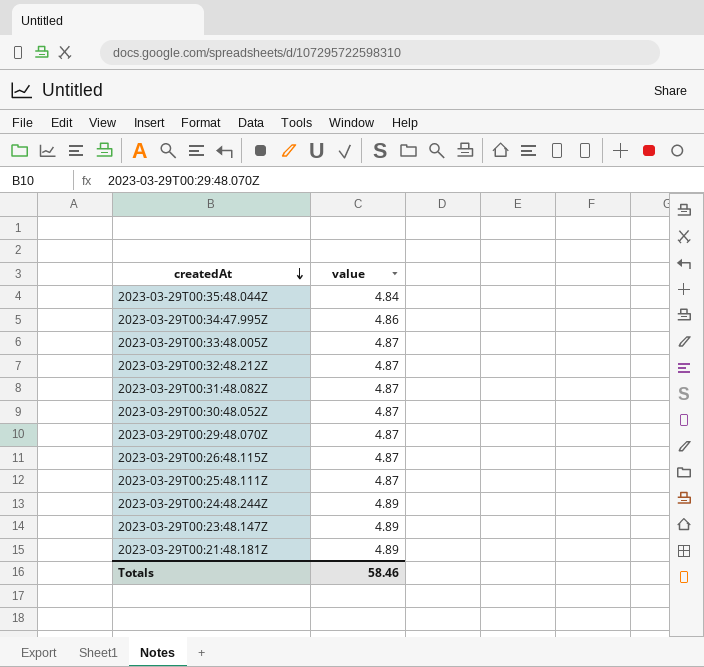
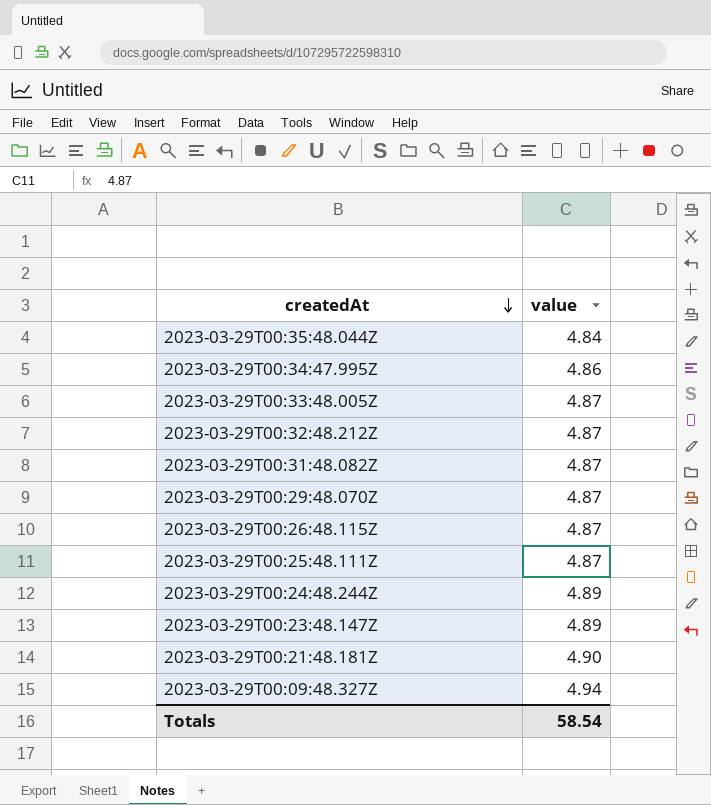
row 2023-03-29T00:30:48.052Z: 4.87 -> none
2023-03-29T00:21:48.181Z | value: 4.89 -> 4.90
row 2023-03-29T00:09:48.327Z: none -> 4.94
Totals | value: 58.46 -> 58.54

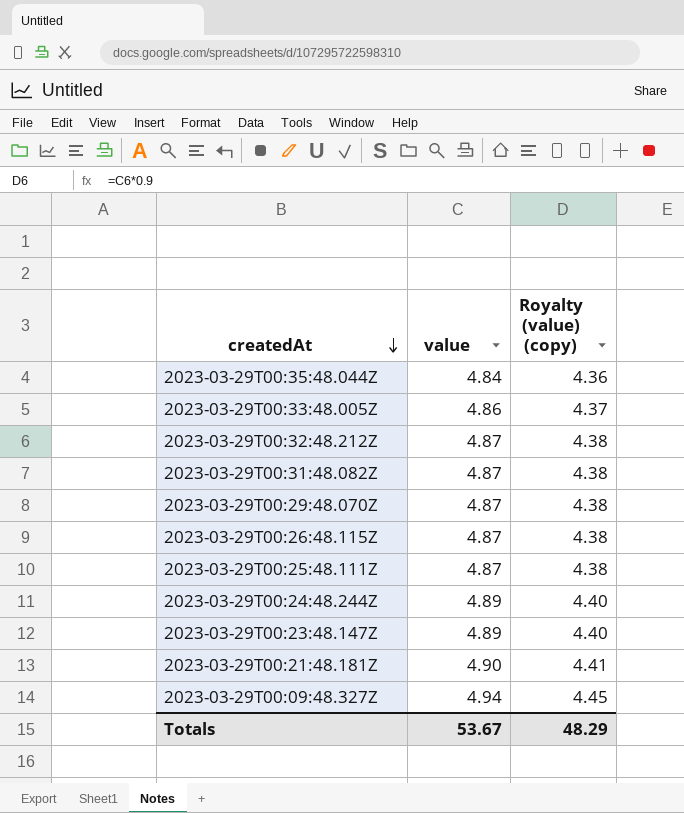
column Royalty (value) (copy) | formula: none -> [value] * 0.9
row 2023-03-29T00:34:47.995Z: 4.86 -> none
2023-03-29T00:33:48.005Z | value: 4.87 -> 4.86
Totals | value: 58.54 -> 53.67

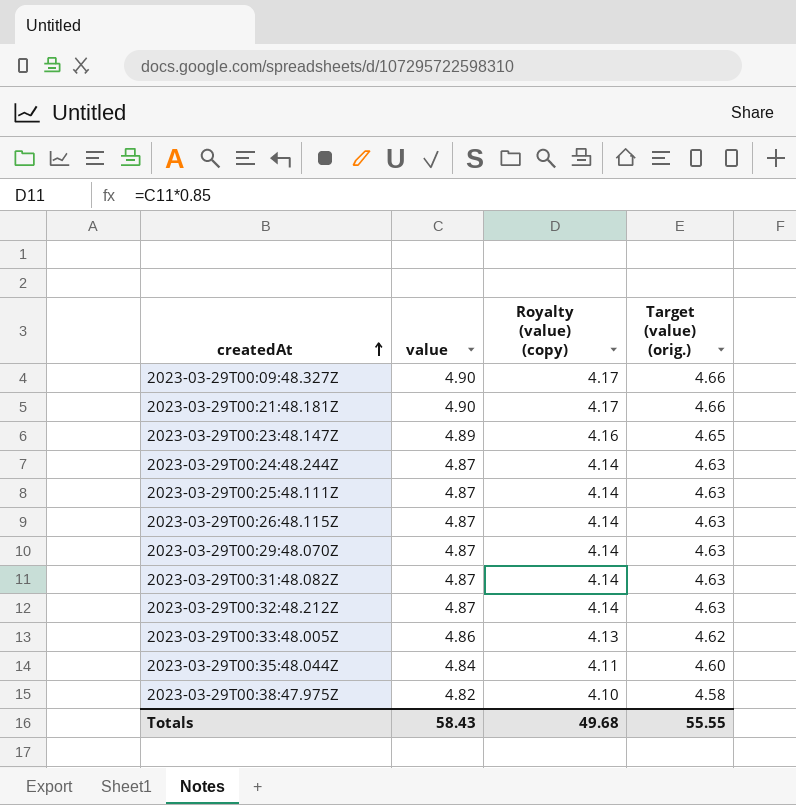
row order: createdAt descending -> createdAt ascending
column Royalty (value) (copy) | formula: [value] * 0.9 -> [value] * 0.85
column Target (value) (orig.) | formula: none -> [value] * 0.95
2023-03-29T00:09:48.327Z | value: 4.94 -> 4.90
2023-03-29T00:24:48.244Z | value: 4.89 -> 4.87
row 2023-03-29T00:38:47.975Z: none -> 4.82 | 4.10 | 4.58
Totals | value: 53.67 -> 58.43
Totals | Royalty (value) (copy): 48.29 -> 49.68

